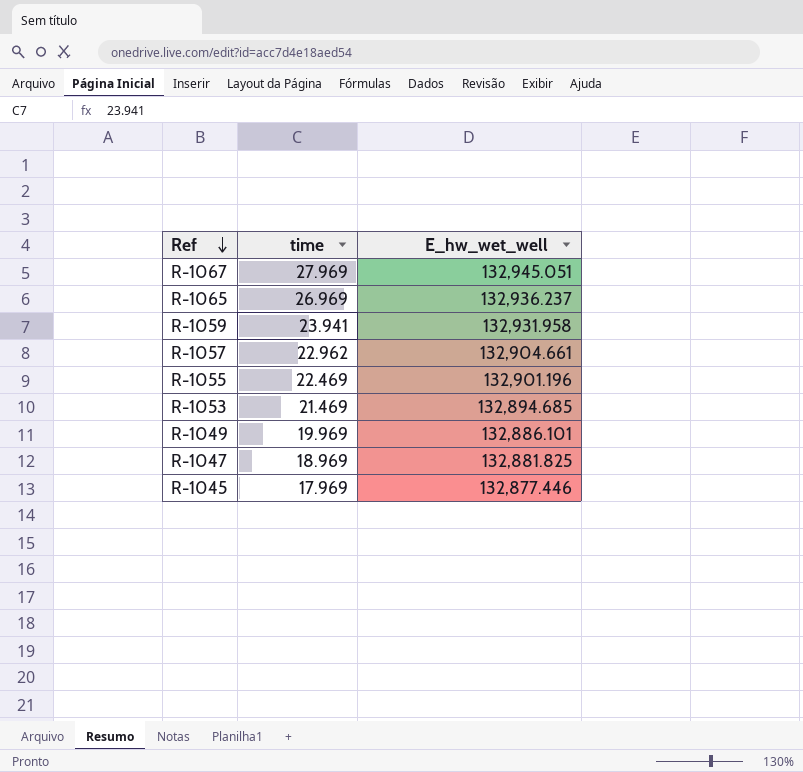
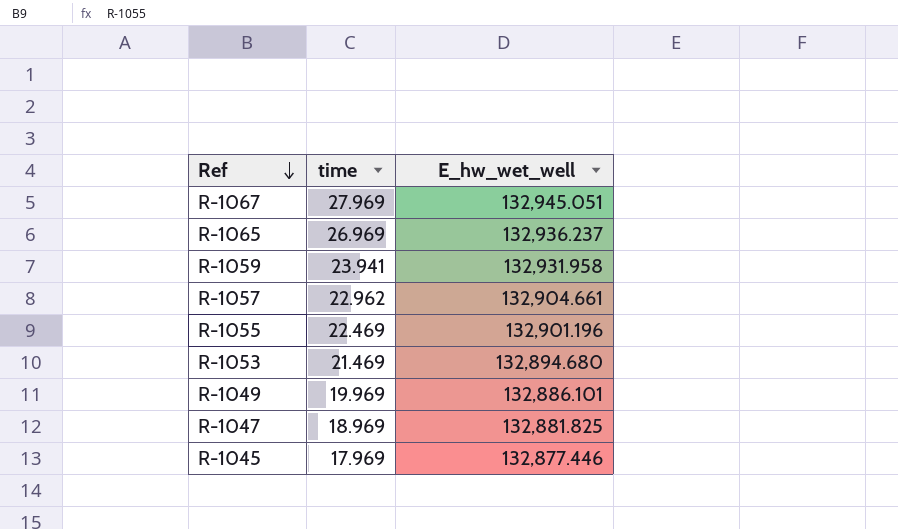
R-1053 | E_hw_wet_well: 132,894.685 -> 132,894.680

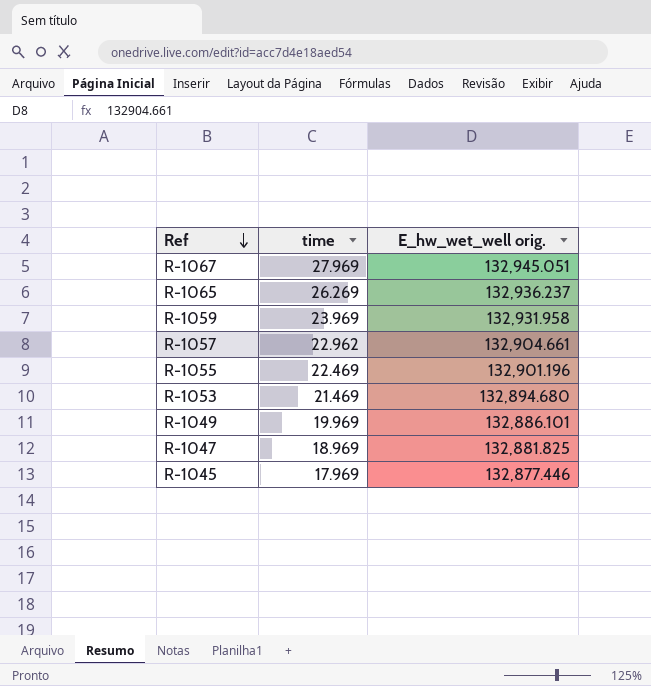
column name: E_hw_wet_well -> E_hw_wet_well orig.
R-1065 | time: 26.969 -> 26.269
R-1059 | time: 23.941 -> 23.969

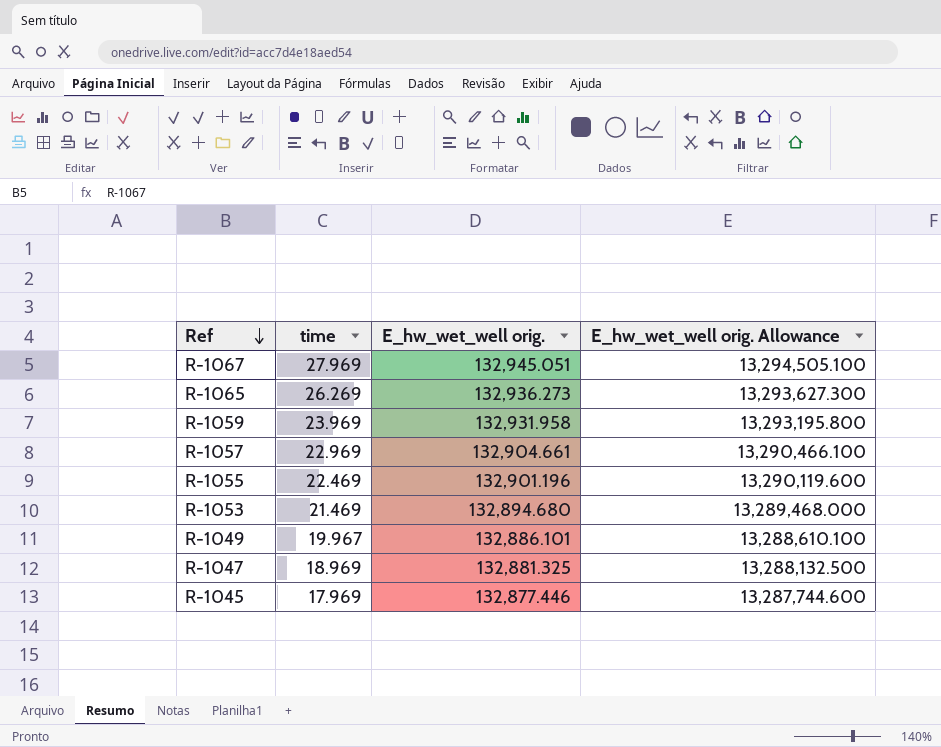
column E_hw_wet_well orig. Allowance | formula: none -> [E_hw_wet_well orig.] * 100
R-1065 | E_hw_wet_well orig.: 132,936.237 -> 132,936.273
R-1057 | time: 22.962 -> 22.969
R-1049 | time: 19.969 -> 19.967
R-1047 | E_hw_wet_well orig.: 132,881.825 -> 132,881.325

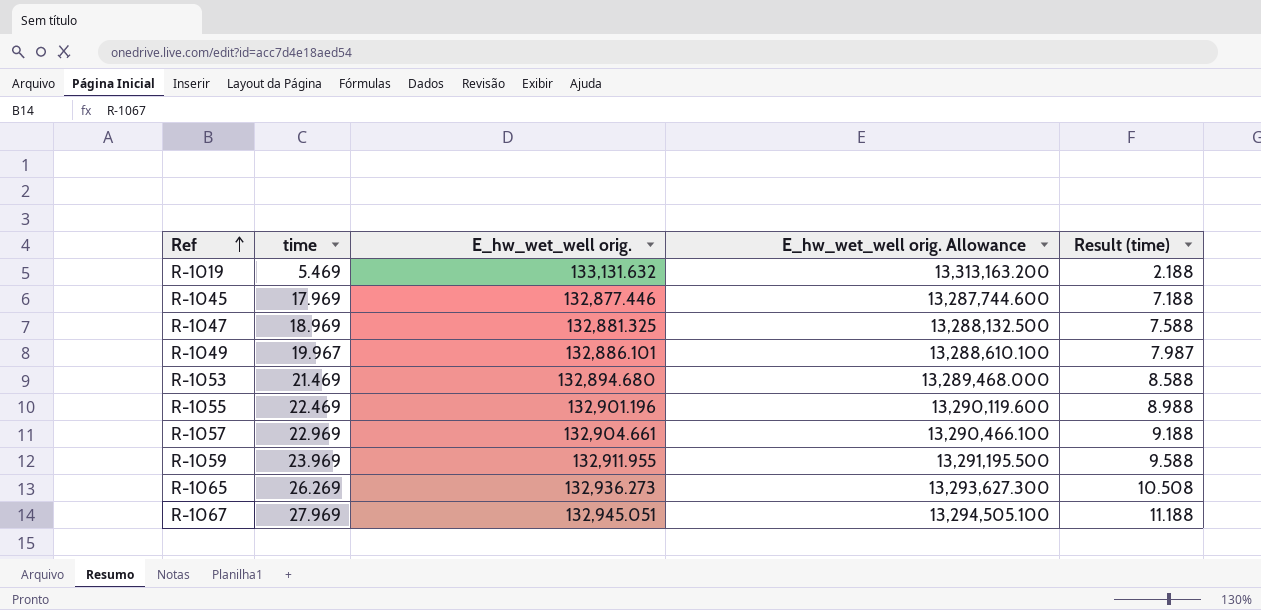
row order: Ref descending -> Ref ascending
column Result (time) | formula: none -> [time] * 0.4
row R-1019: none -> 5.469 | 133,131.632 | 13,313,163.200 | 2.188
R-1059 | E_hw_wet_well orig.: 132,931.958 -> 132,911.955
R-1059 | E_hw_wet_well orig. Allowance: 13,293,195.800 -> 13,291,195.500

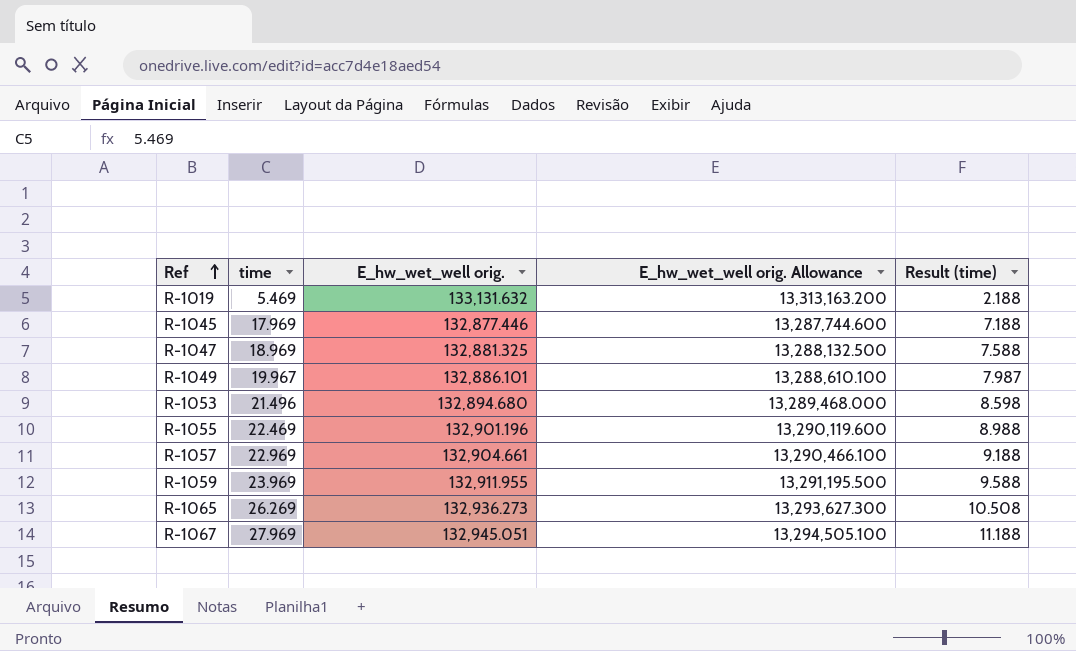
R-1053 | time: 21.469 -> 21.496
R-1053 | Result (time): 8.588 -> 8.598

